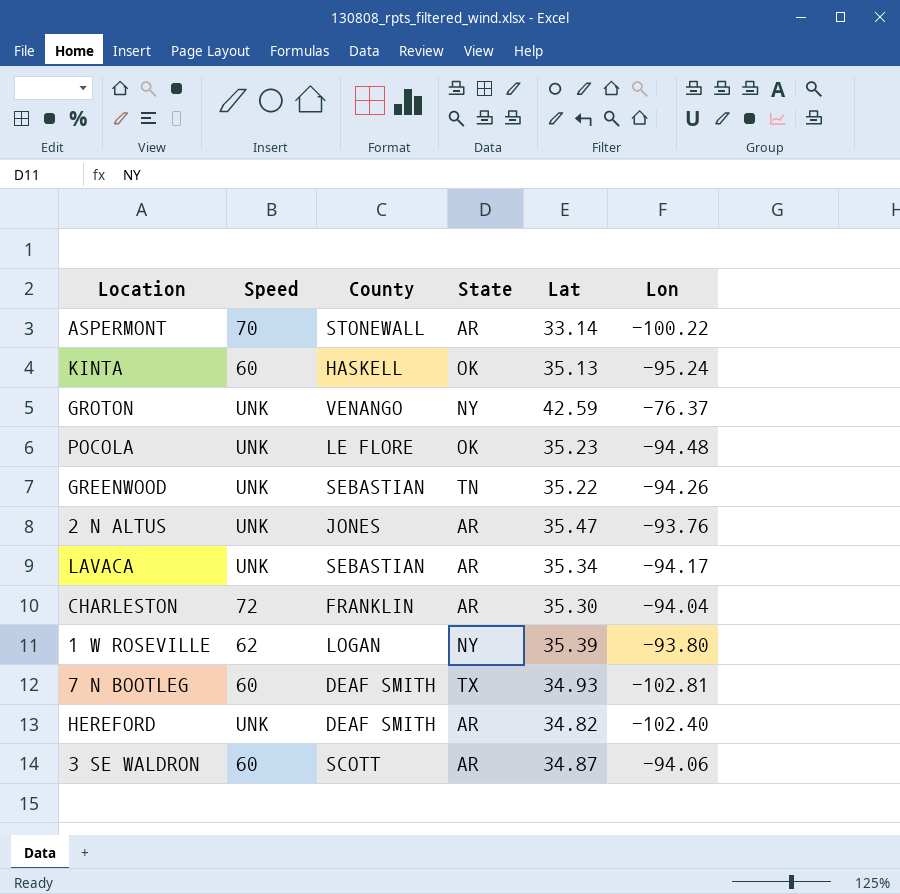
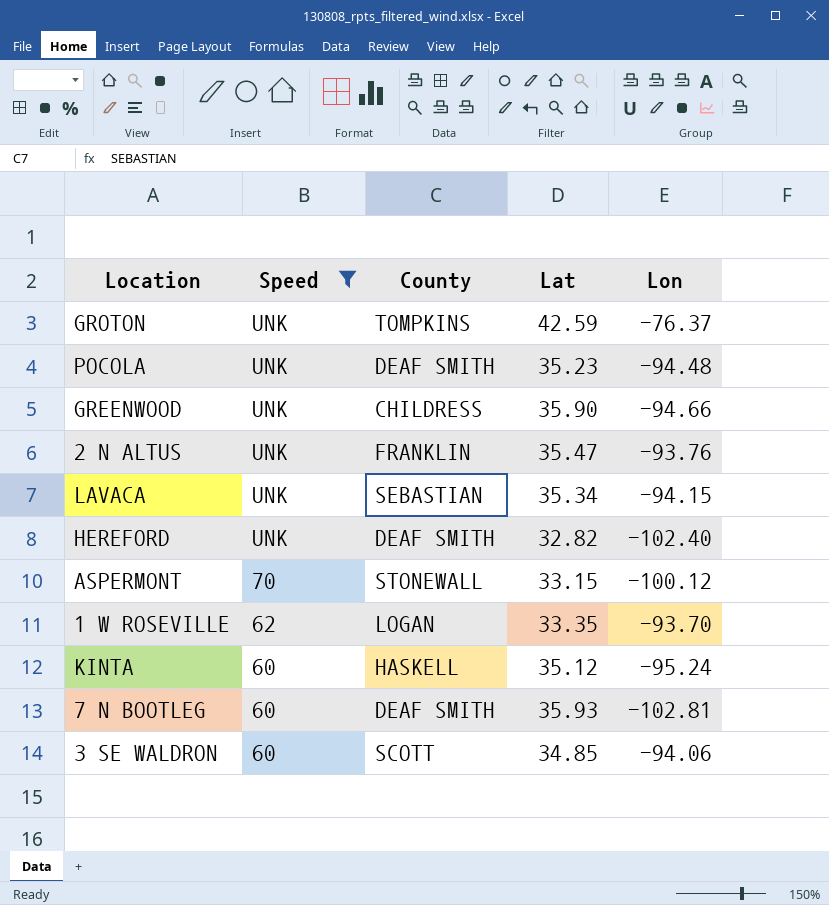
filter: none -> Speed != 72
row order: none -> Speed descending
column State | position: 4 -> none
GROTON | County: VENANGO -> TOMPKINS
POCOLA | County: LE FLORE -> DEAF SMITH
GREENWOOD | County: SEBASTIAN -> CHILDRESS
GREENWOOD | Lat: 35.22 -> 35.90
GREENWOOD | Lon: -94.26 -> -94.66
2 N ALTUS | County: JONES -> FRANKLIN
LAVACA | Lon: -94.17 -> -94.15
HEREFORD | Lat: 34.82 -> 32.82
ASPERMONT | Lat: 33.14 -> 33.15
ASPERMONT | Lon: -100.22 -> -100.12
1 W ROSEVILLE | Lat: 35.39 -> 33.35
1 W ROSEVILLE | Lon: -93.80 -> -93.70
KINTA | Lat: 35.13 -> 35.12
7 N BOOTLEG | Lat: 34.93 -> 35.93
3 SE WALDRON | Lat: 34.87 -> 34.85

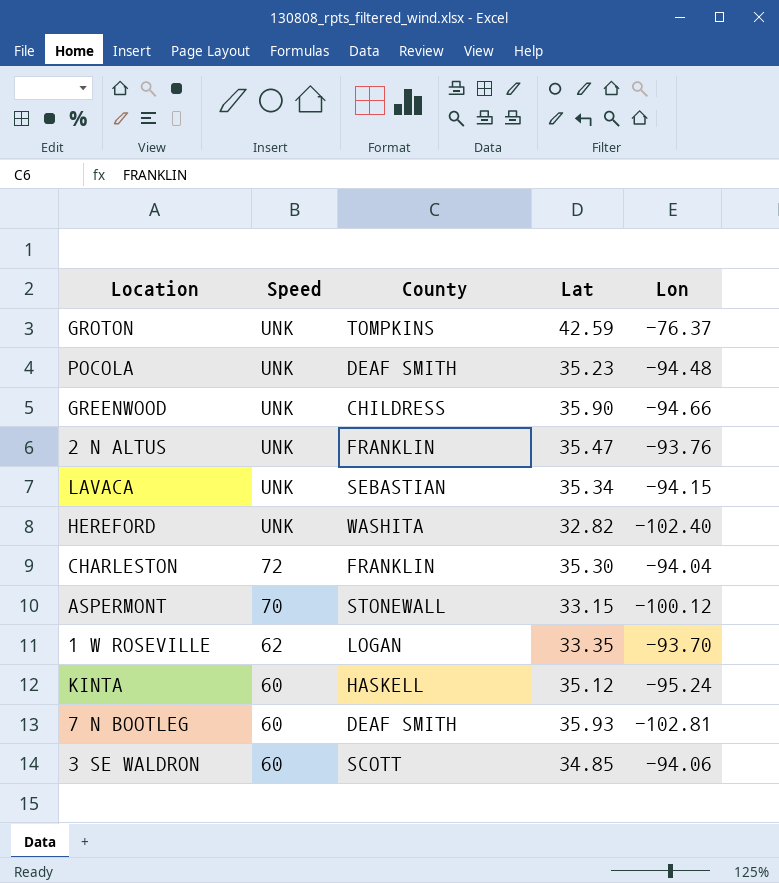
filter: Speed != 72 -> none
HEREFORD | County: DEAF SMITH -> WASHITA

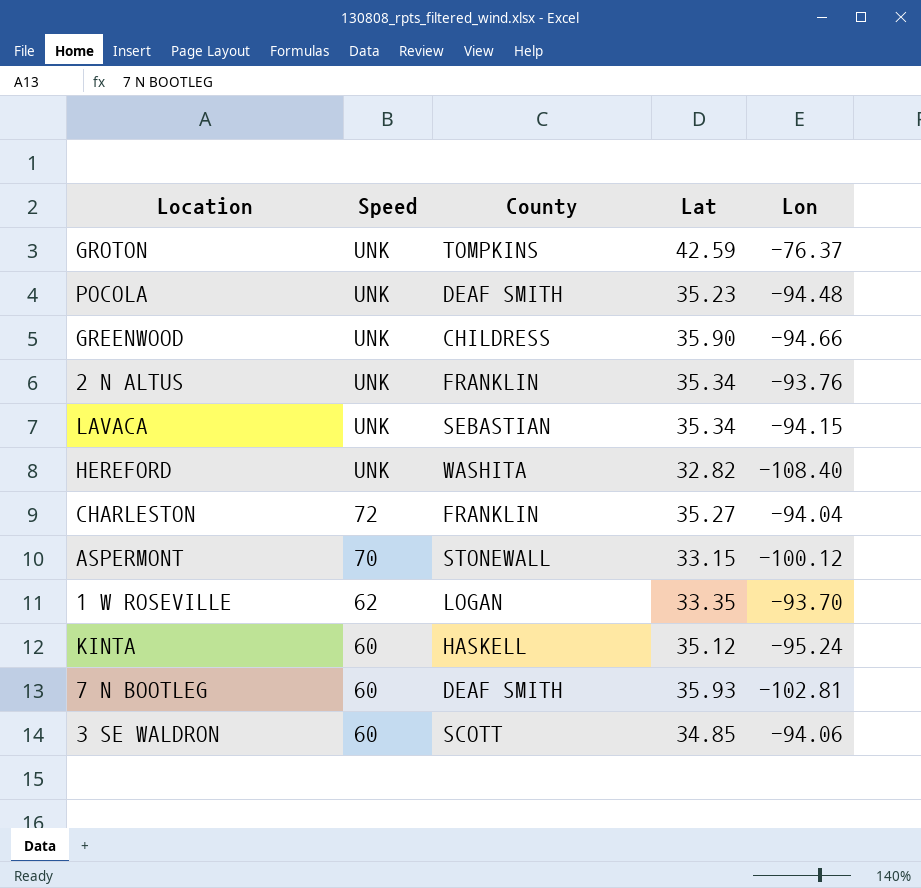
2 N ALTUS | Lat: 35.47 -> 35.34
HEREFORD | Lon: -102.40 -> -108.40
CHARLESTON | Lat: 35.30 -> 35.27

